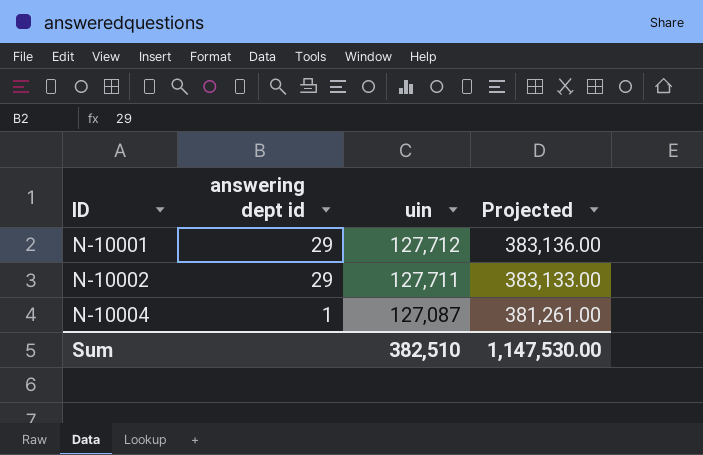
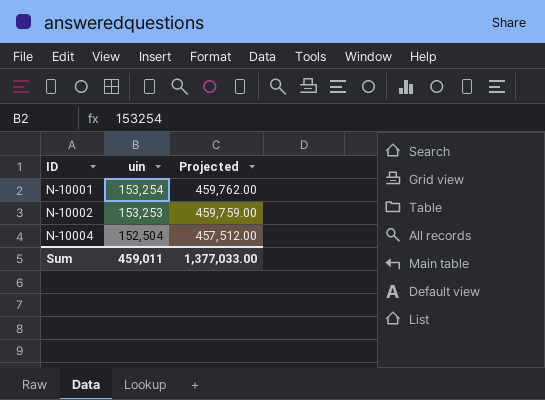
column answering dept id | position: 2 -> none
N-10001 | uin: 127,712 -> 153,254
N-10001 | Projected: 383,136.00 -> 459,762.00
N-10002 | uin: 127,711 -> 153,253
N-10002 | Projected: 383,133.00 -> 459,759.00
N-10004 | uin: 127,087 -> 152,504
N-10004 | Projected: 381,261.00 -> 457,512.00
Sum | uin: 382,510 -> 459,011
Sum | Projected: 1,147,530.00 -> 1,377,033.00

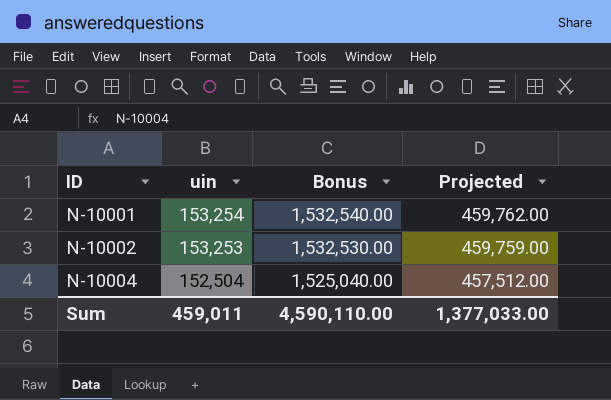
column Bonus | formula: none -> [uin] * 10

